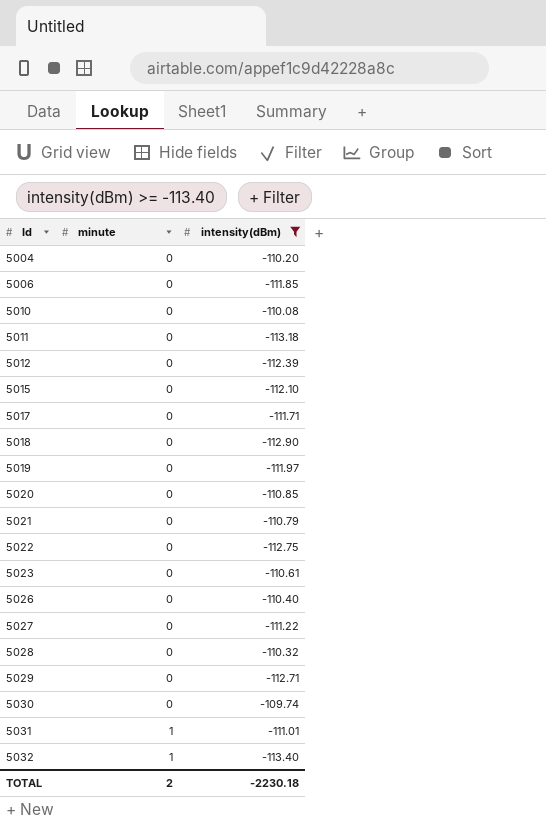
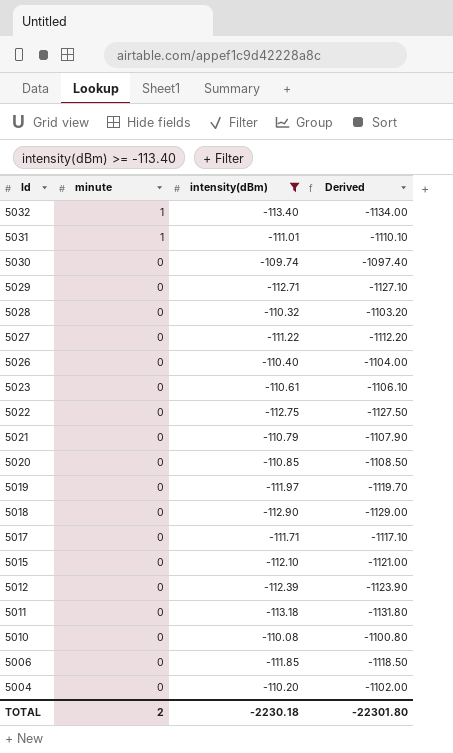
row order: Id ascending -> Id descending
column Derived | formula: none -> [intensity(dBm)] * 10

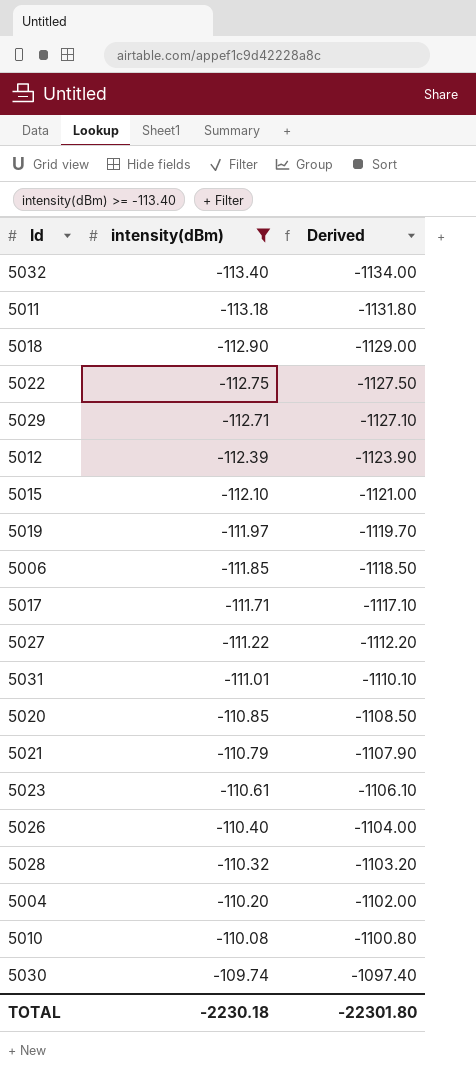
row order: Id descending -> intensity(dBm) ascending
column minute | position: 2 -> none

